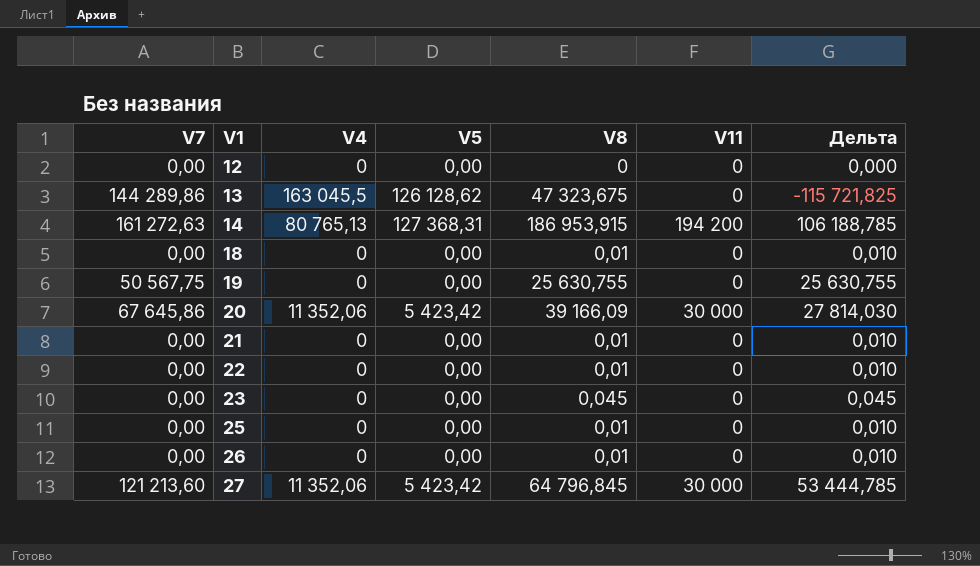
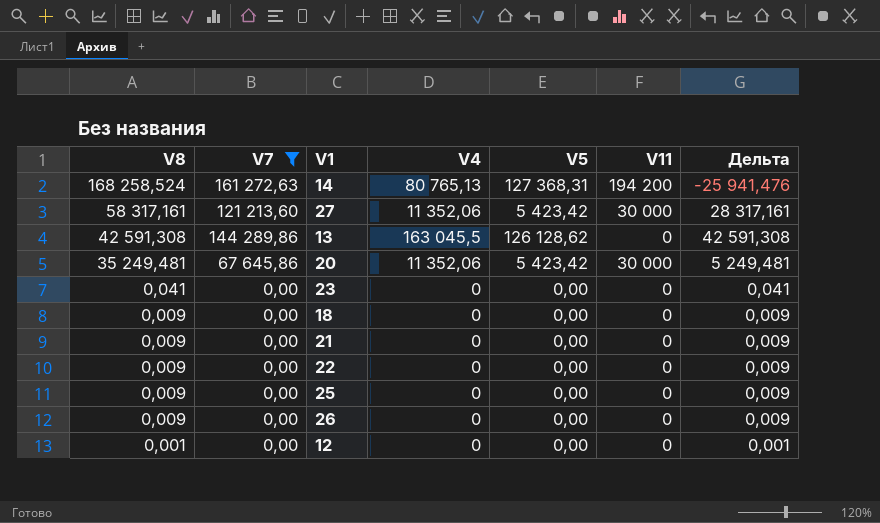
filter: none -> V7 != 50 567,75
row order: V1 ascending -> V8 descending
column V8 | position: 5 -> 1
column Дельта | formula: [V8] - [V4] -> [V8] - [V11]
14 | V8: 186 953,915 -> 168 258,524
27 | V8: 64 796,845 -> 58 317,161
13 | V8: 47 323,675 -> 42 591,308
20 | V8: 39 166,09 -> 35 249,481
23 | V8: 0,045 -> 0,041
18 | V8: 0,01 -> 0,009
21 | V8: 0,01 -> 0,009
22 | V8: 0,01 -> 0,009
25 | V8: 0,01 -> 0,009
26 | V8: 0,01 -> 0,009
12 | V8: 0 -> 0,001

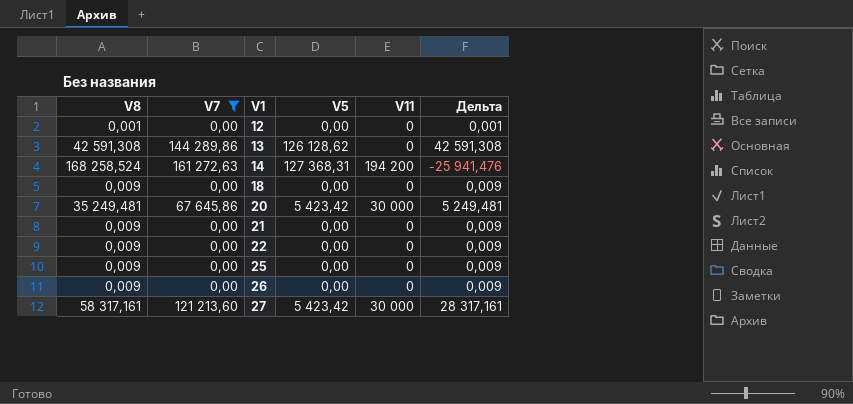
row order: V8 descending -> V1 ascending
column V4 | position: 4 -> none
row 23: 0,041 | 0,00 | 0 | 0,00 | 0 | 0,041 -> none

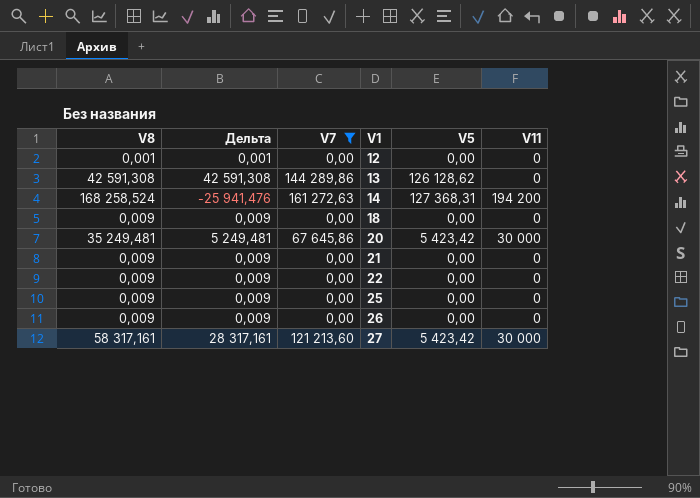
column Дельта | position: 6 -> 2

